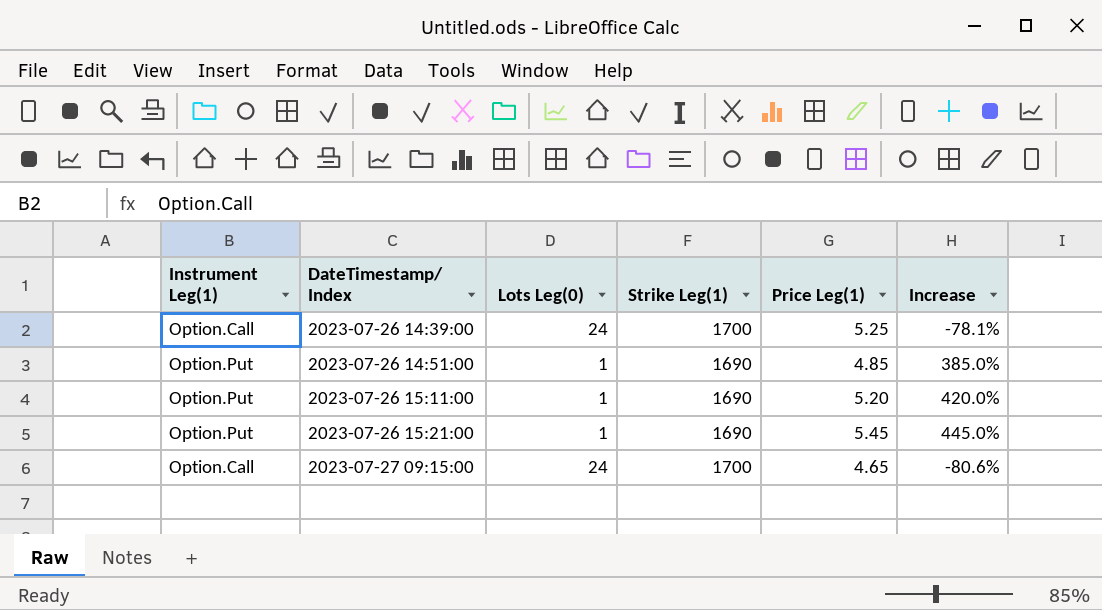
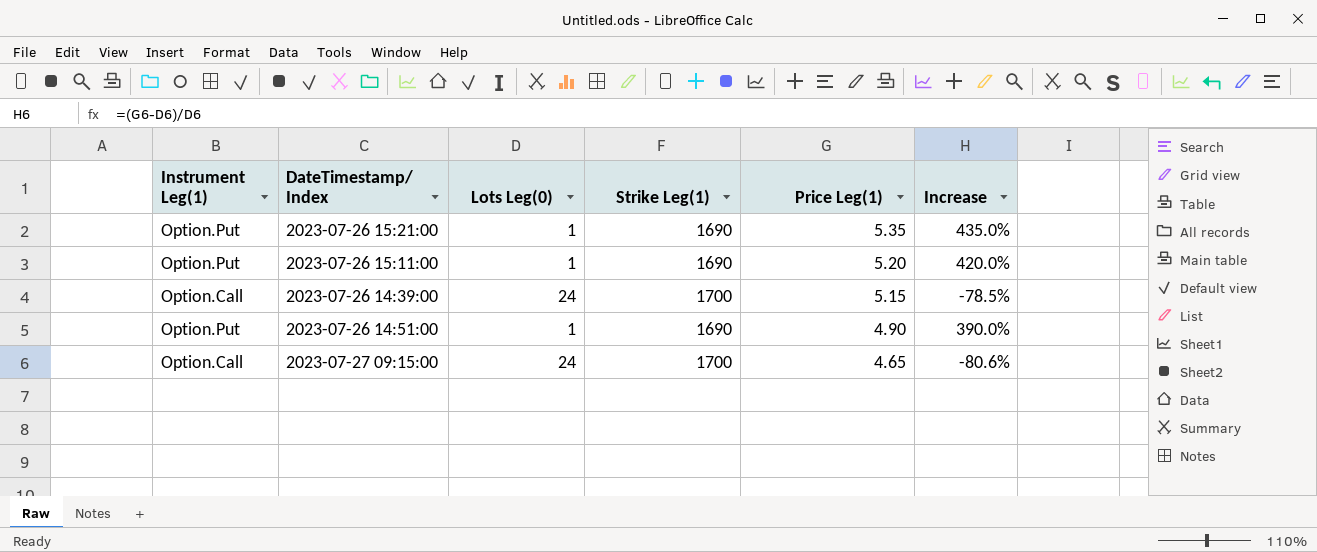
row order: DateTimestamp/ Index ascending -> Price Leg(1) descending
2023-07-26 15:21:00 | Price Leg(1): 5.45 -> 5.35
2023-07-26 15:21:00 | Increase: 445.0% -> 435.0%
2023-07-26 14:39:00 | Price Leg(1): 5.25 -> 5.15
2023-07-26 14:39:00 | Increase: -78.1% -> -78.5%
2023-07-26 14:51:00 | Price Leg(1): 4.85 -> 4.90
2023-07-26 14:51:00 | Increase: 385.0% -> 390.0%

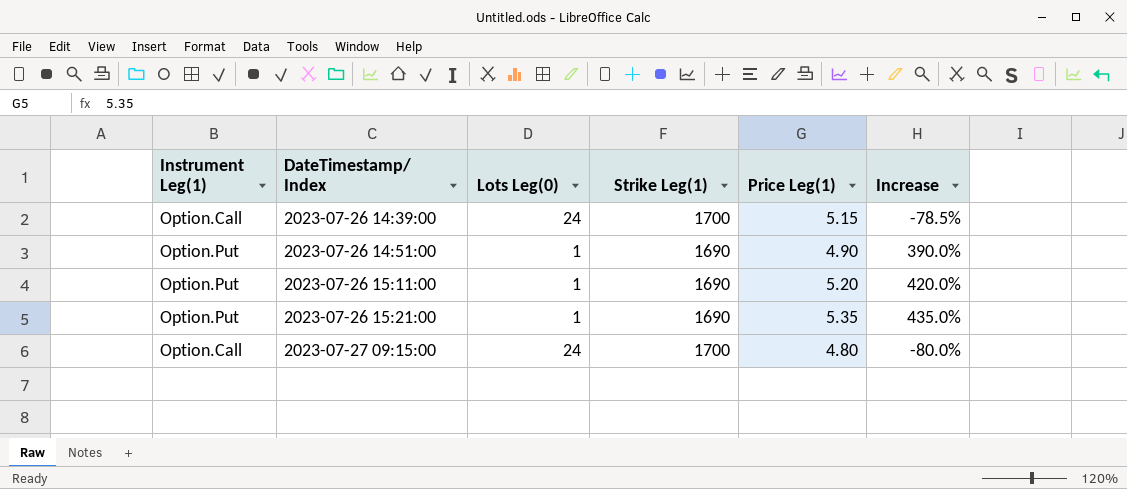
row order: Price Leg(1) descending -> DateTimestamp/ Index ascending
2023-07-27 09:15:00 | Price Leg(1): 4.65 -> 4.80
2023-07-27 09:15:00 | Increase: -80.6% -> -80.0%

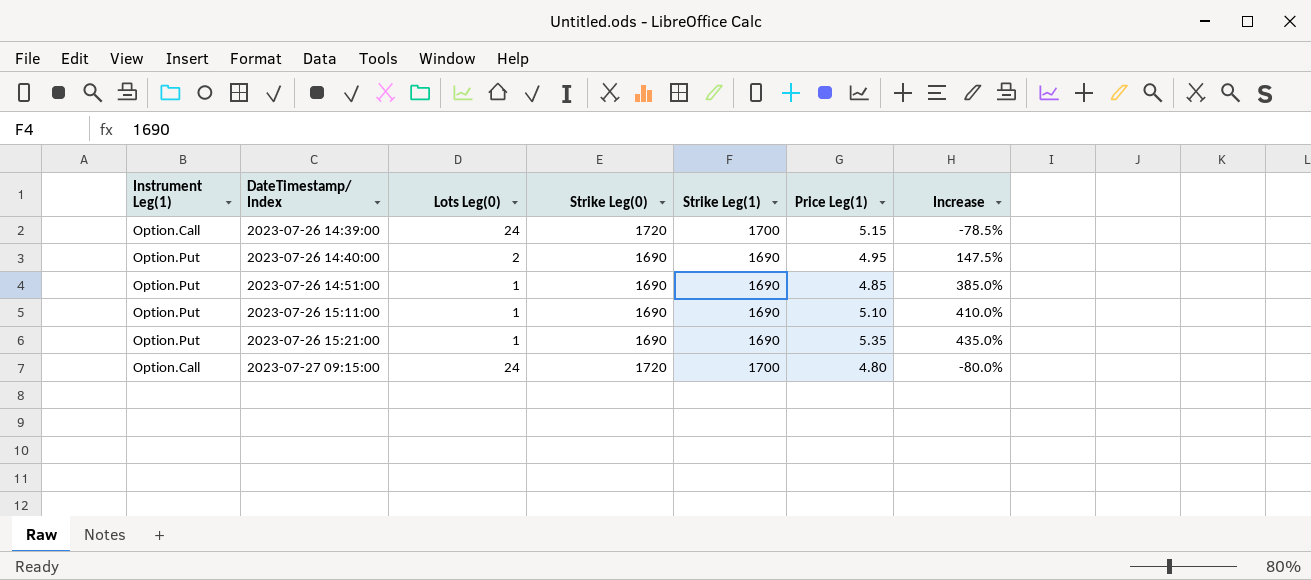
column Strike Leg(0) | position: none -> 4
row 2023-07-26 14:40:00: none -> Option.Put | 2 | 1690 | 1690 | 4.95 | 147.5%
2023-07-26 14:51:00 | Price Leg(1): 4.90 -> 4.85
2023-07-26 14:51:00 | Increase: 390.0% -> 385.0%
2023-07-26 15:11:00 | Price Leg(1): 5.20 -> 5.10
2023-07-26 15:11:00 | Increase: 420.0% -> 410.0%

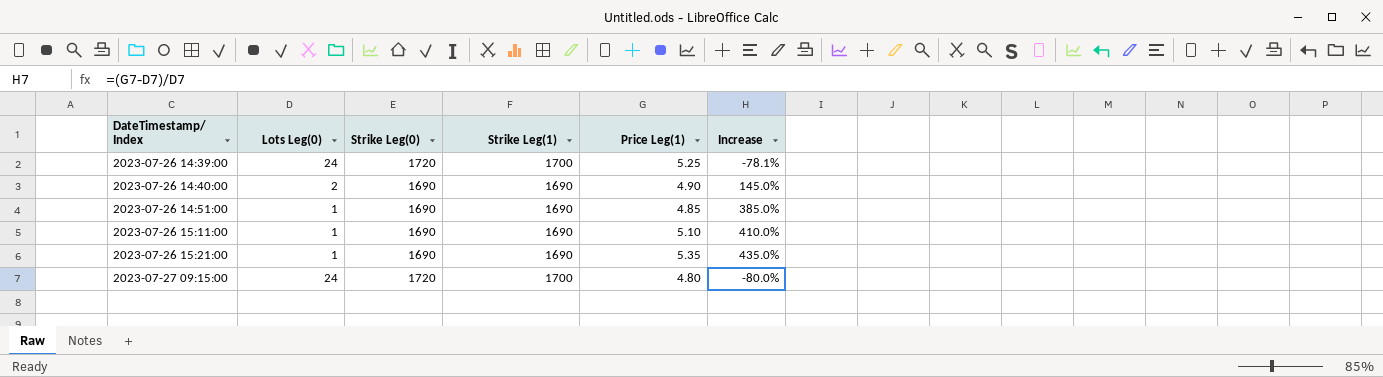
column Instrument Leg(1) | position: 1 -> none
2023-07-26 14:39:00 | Price Leg(1): 5.15 -> 5.25
2023-07-26 14:39:00 | Increase: -78.5% -> -78.1%
2023-07-26 14:40:00 | Price Leg(1): 4.95 -> 4.90
2023-07-26 14:40:00 | Increase: 147.5% -> 145.0%

